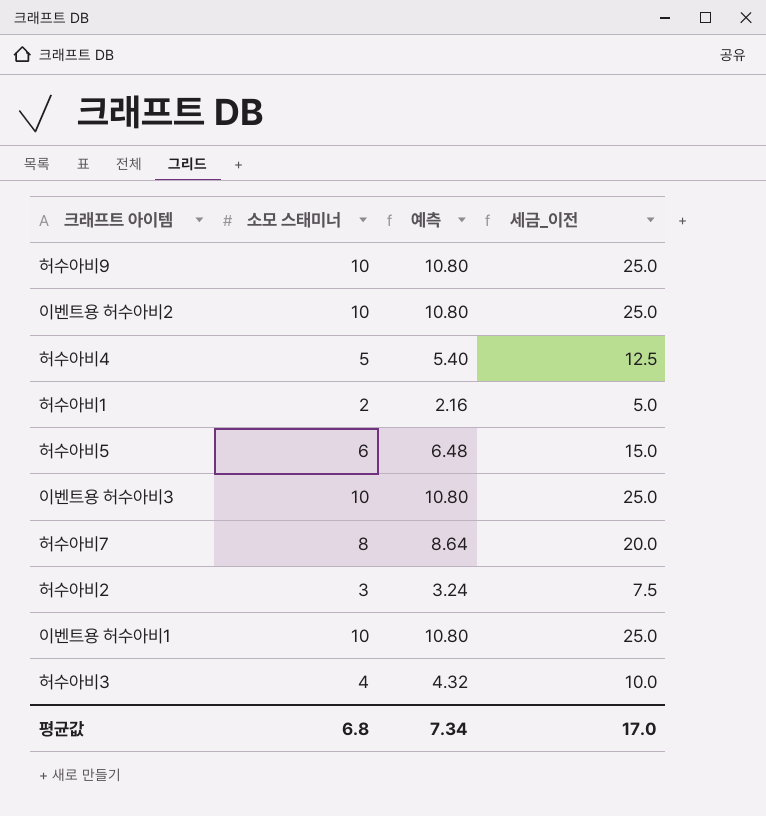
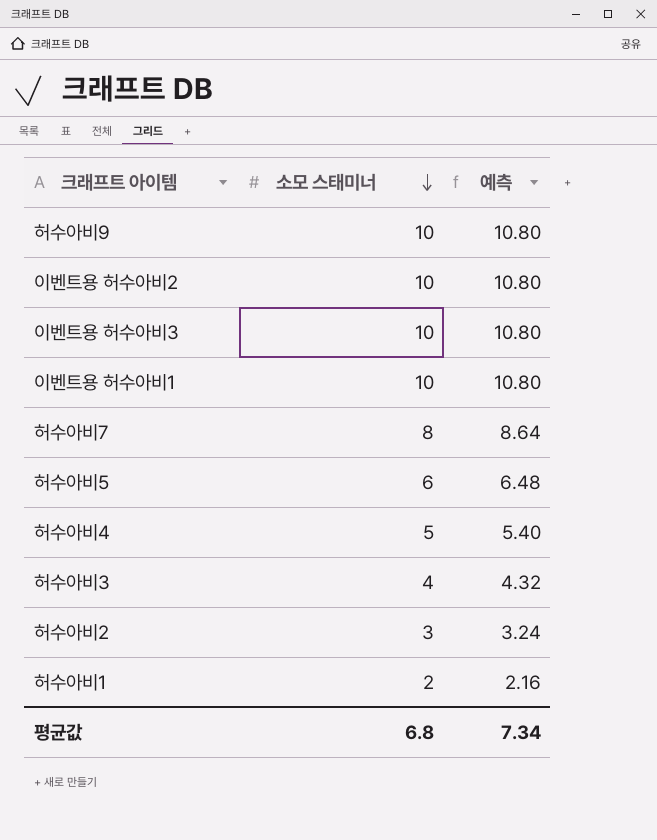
row order: none -> 소모 스태미너 descending
column 세금_이전 | formula: [소모 스태미너] * 2.5 -> none

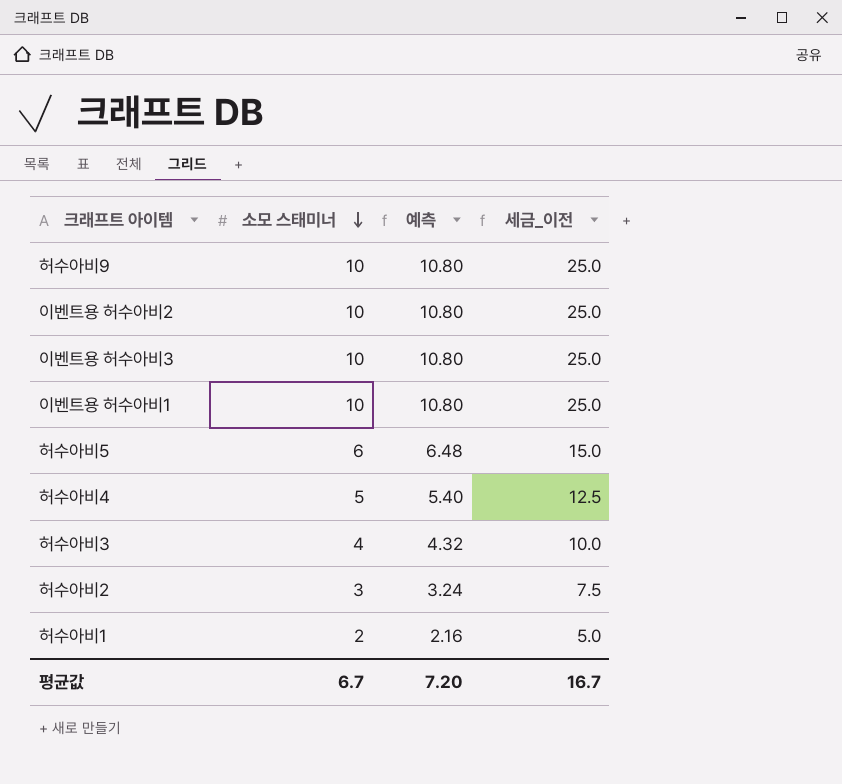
column 세금_이전 | formula: none -> [소모 스태미너] * 2.5
row 허수아비7: 8 | 8.64 -> none
평균값 | 소모 스태미너: 6.8 -> 6.7
평균값 | 예측: 7.34 -> 7.20

